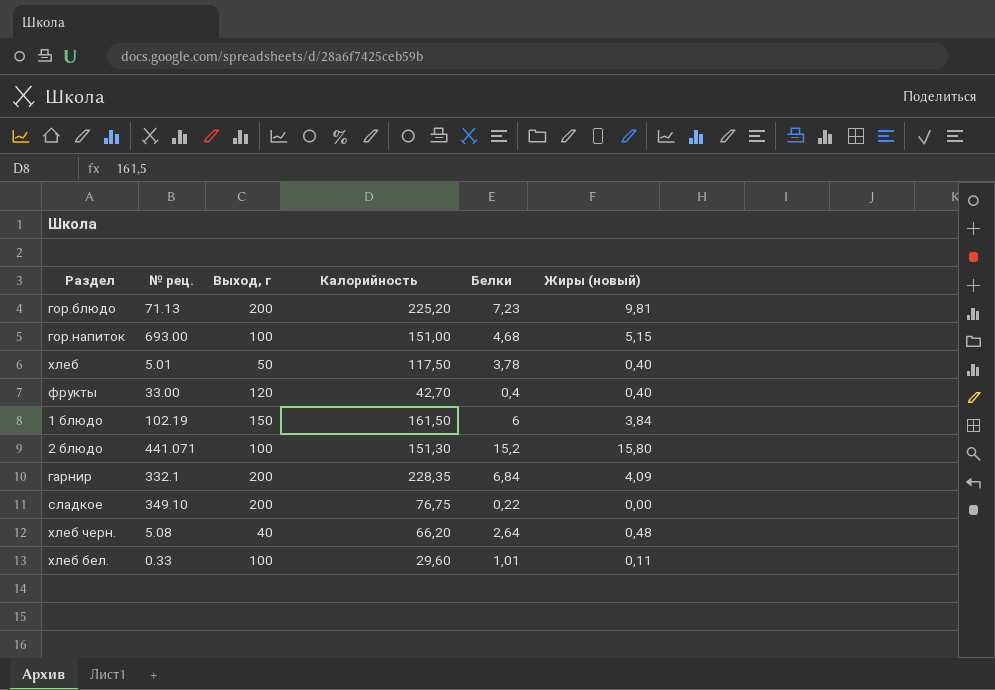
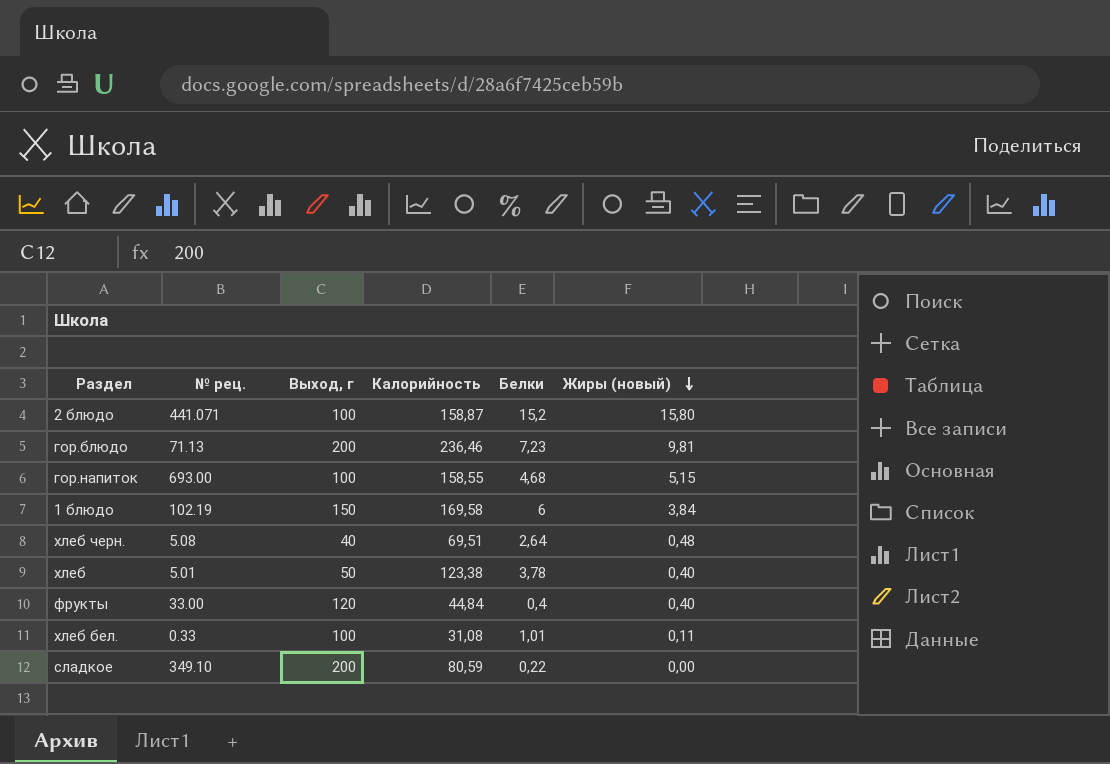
row order: none -> Жиры (новый) descending
row гарнир: 332.1 | 200 | 228,35 | 6,84 | 4,09 -> none
2 блюдо | Калорийность: 151,30 -> 158,87
гор.блюдо | Калорийность: 225,20 -> 236,46
гор.напиток | Калорийность: 151,00 -> 158,55
1 блюдо | Калорийность: 161,50 -> 169,58
хлеб черн. | Калорийность: 66,20 -> 69,51
хлеб | Калорийность: 117,50 -> 123,38
фрукты | Калорийность: 42,70 -> 44,84
хлеб бел. | Калорийность: 29,60 -> 31,08
сладкое | Калорийность: 76,75 -> 80,59

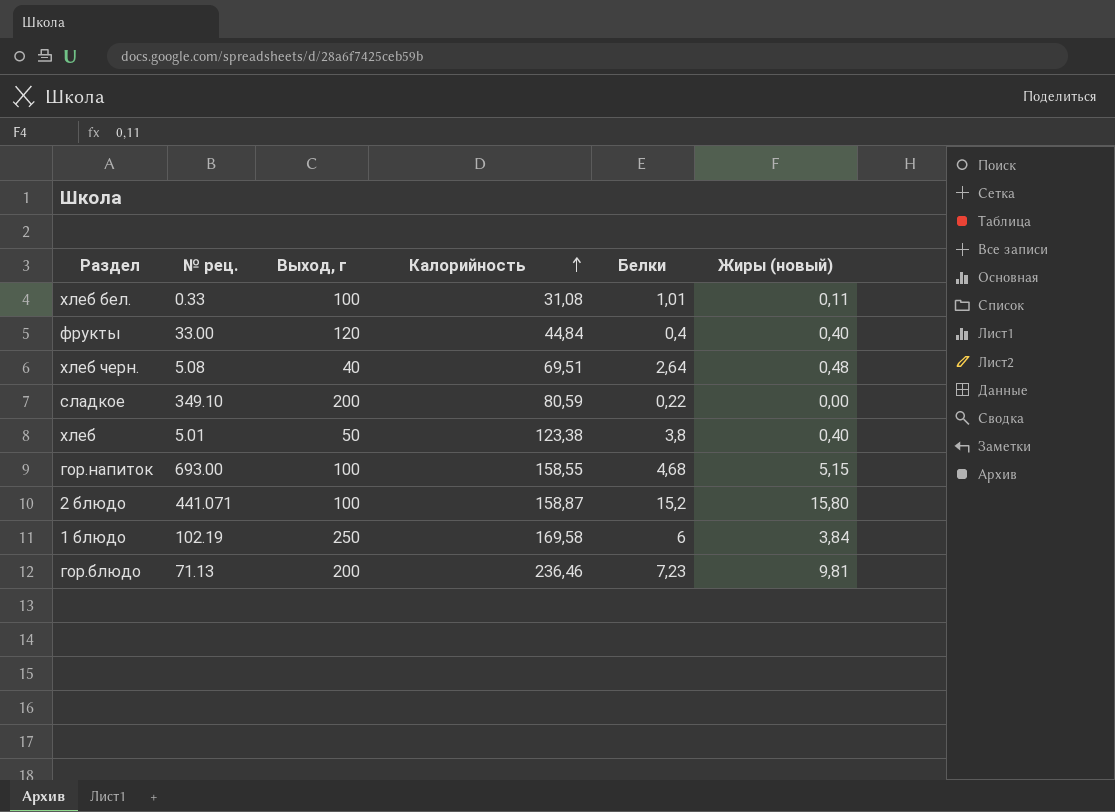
row order: Жиры (новый) descending -> Калорийность ascending
хлеб | Белки: 3,78 -> 3,8
1 блюдо | Выход, г: 150 -> 250

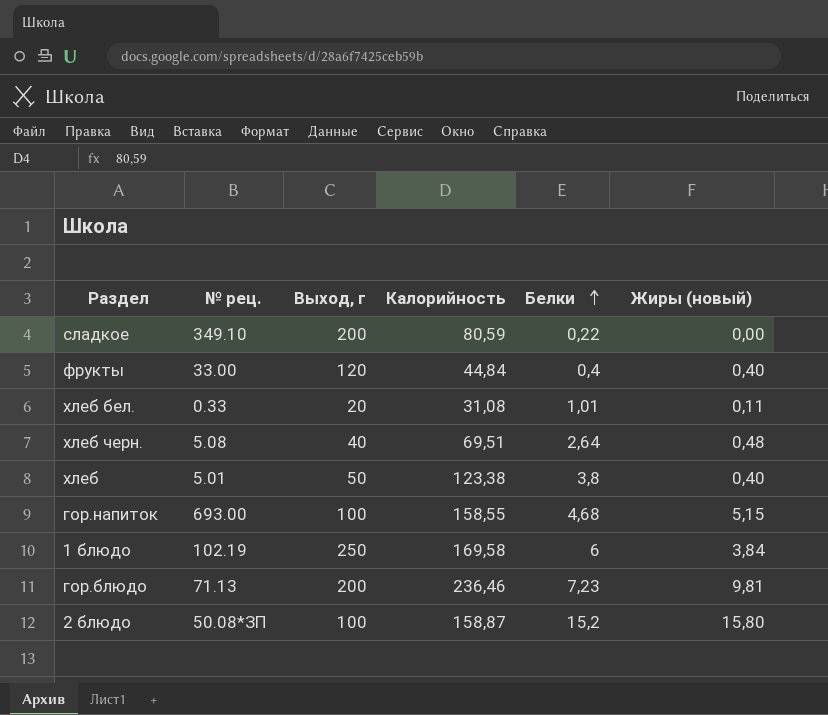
row order: Калорийность ascending -> Белки ascending
хлеб бел. | Выход, г: 100 -> 20
2 блюдо | № рец.: 441.071 -> 50.08*ЗП

